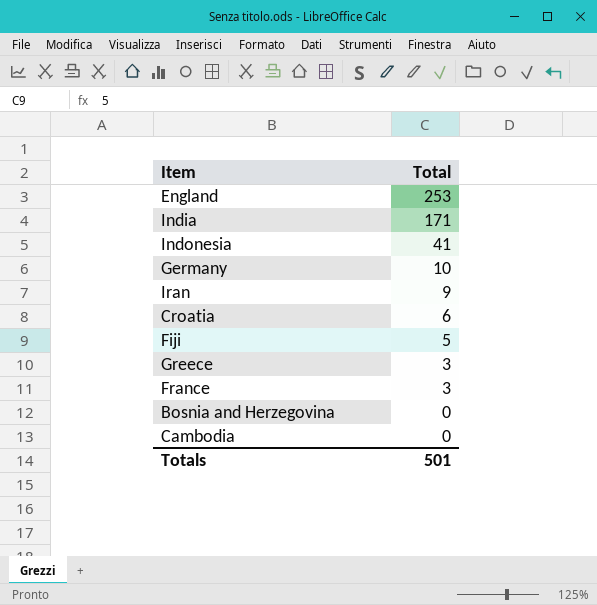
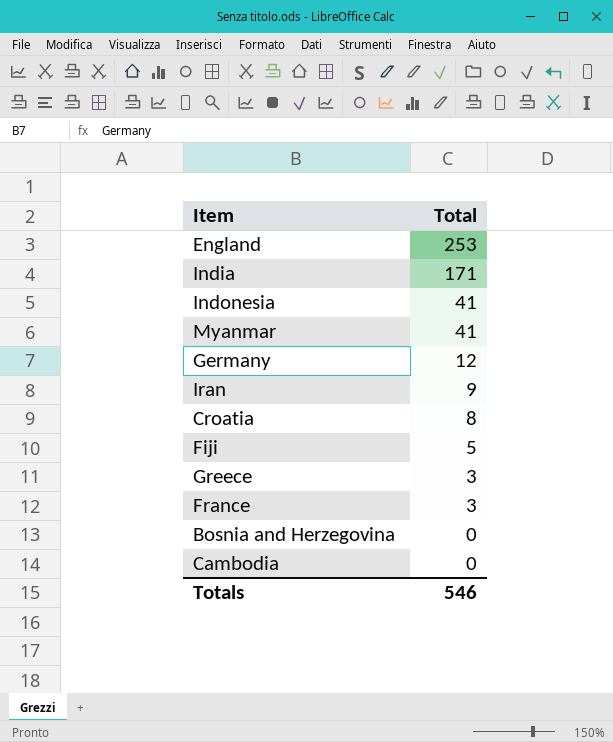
row Myanmar: none -> 41
Germany | Total: 10 -> 12
Croatia | Total: 6 -> 8
Totals | Total: 501 -> 546

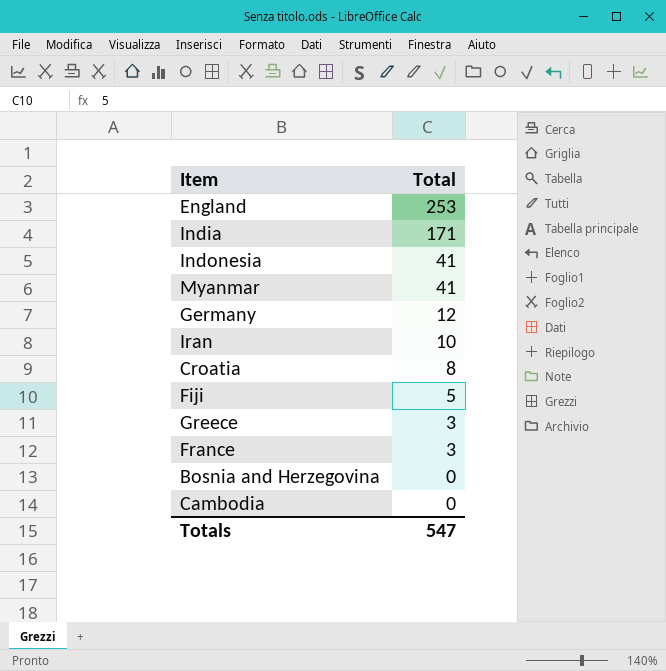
Iran | Total: 9 -> 10
Totals | Total: 546 -> 547

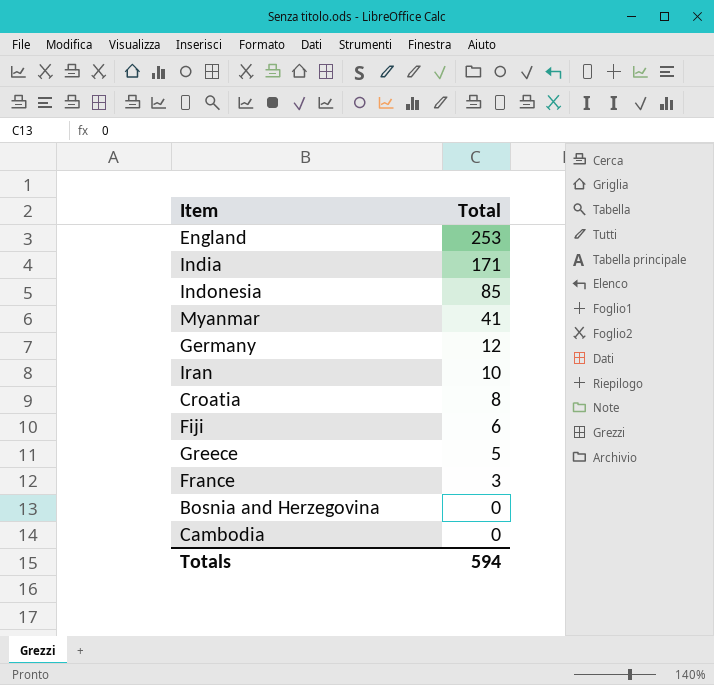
Indonesia | Total: 41 -> 85
Fiji | Total: 5 -> 6
Greece | Total: 3 -> 5
Totals | Total: 547 -> 594

